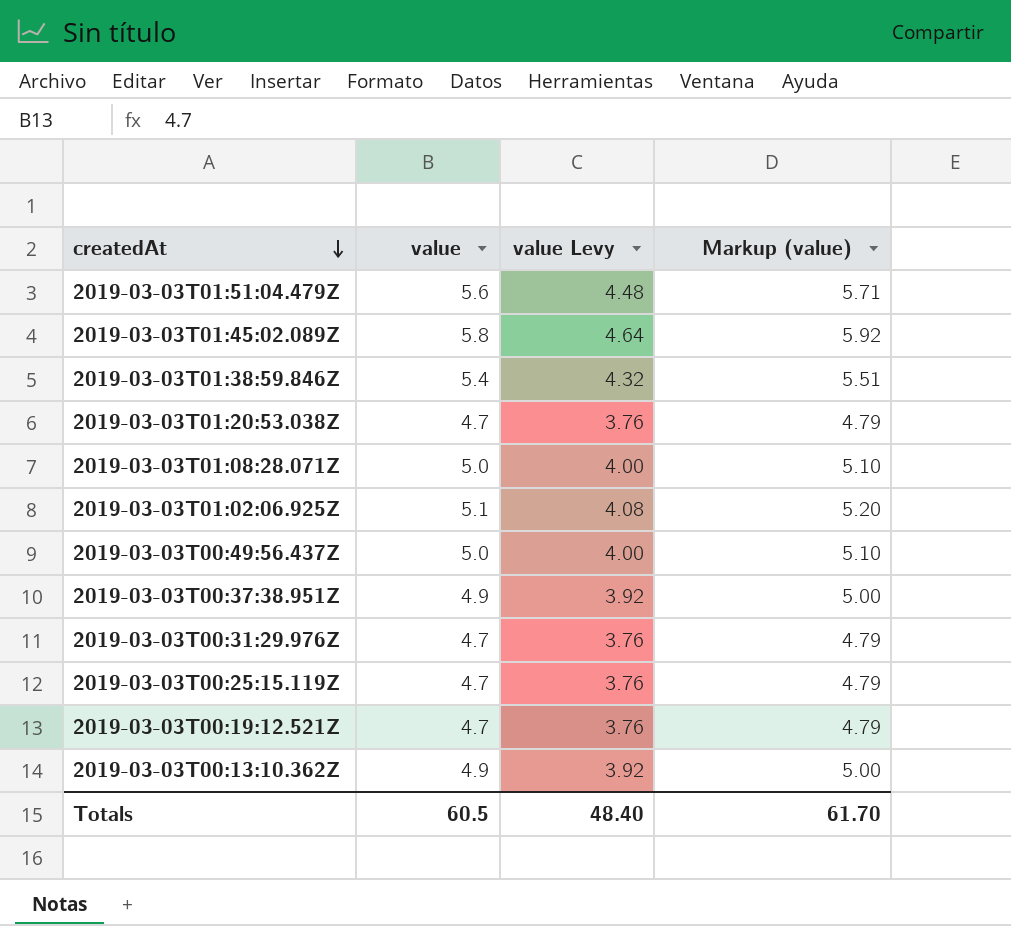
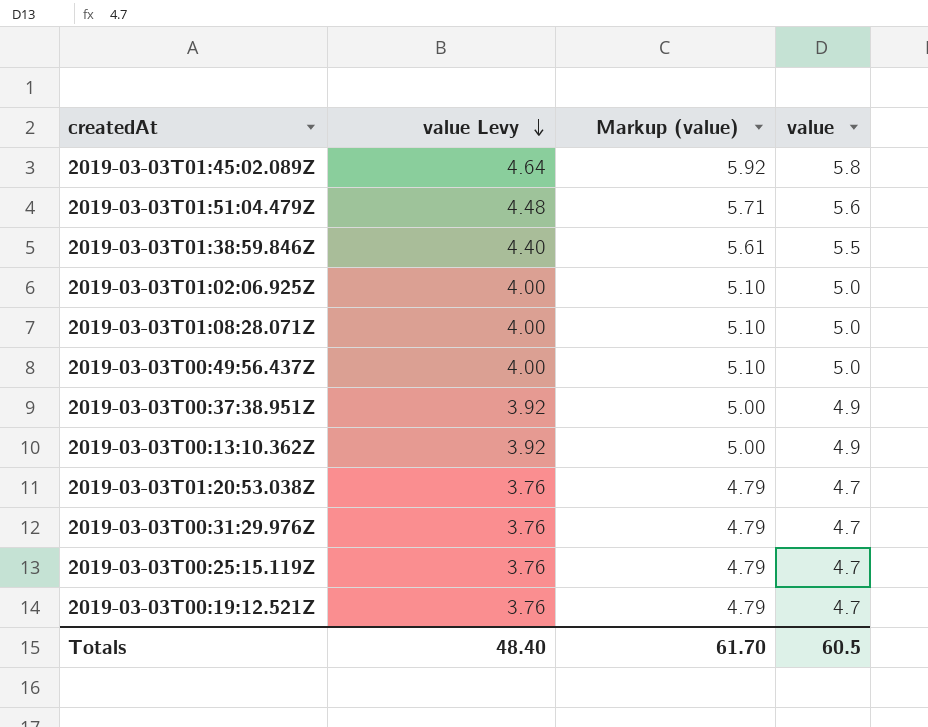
row order: createdAt descending -> value Levy descending
column value | position: 2 -> 4
2019-03-03T01:38:59.846Z | value Levy: 4.32 -> 4.40
2019-03-03T01:38:59.846Z | Markup (value): 5.51 -> 5.61
2019-03-03T01:38:59.846Z | value: 5.4 -> 5.5
2019-03-03T01:02:06.925Z | value Levy: 4.08 -> 4.00
2019-03-03T01:02:06.925Z | Markup (value): 5.20 -> 5.10
2019-03-03T01:02:06.925Z | value: 5.1 -> 5.0

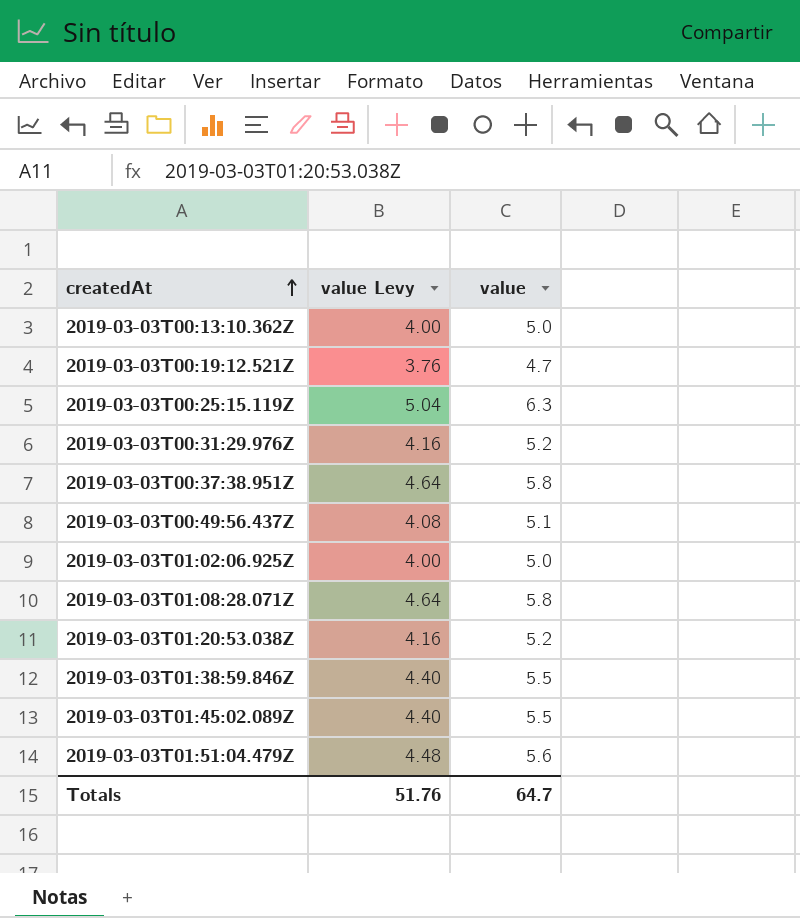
row order: value Levy descending -> createdAt ascending
column Markup (value) | formula: [value] * 1.02 -> none
2019-03-03T00:13:10.362Z | value Levy: 3.92 -> 4.00
2019-03-03T00:13:10.362Z | value: 4.9 -> 5.0
2019-03-03T00:25:15.119Z | value Levy: 3.76 -> 5.04
2019-03-03T00:25:15.119Z | value: 4.7 -> 6.3
2019-03-03T00:31:29.976Z | value Levy: 3.76 -> 4.16
2019-03-03T00:31:29.976Z | value: 4.7 -> 5.2
2019-03-03T00:37:38.951Z | value Levy: 3.92 -> 4.64
2019-03-03T00:37:38.951Z | value: 4.9 -> 5.8
2019-03-03T00:49:56.437Z | value Levy: 4.00 -> 4.08
2019-03-03T00:49:56.437Z | value: 5.0 -> 5.1
2019-03-03T01:08:28.071Z | value Levy: 4.00 -> 4.64
2019-03-03T01:08:28.071Z | value: 5.0 -> 5.8
2019-03-03T01:20:53.038Z | value Levy: 3.76 -> 4.16
2019-03-03T01:20:53.038Z | value: 4.7 -> 5.2
2019-03-03T01:45:02.089Z | value Levy: 4.64 -> 4.40
2019-03-03T01:45:02.089Z | value: 5.8 -> 5.5
Totals | value Levy: 48.40 -> 51.76
Totals | value: 60.5 -> 64.7

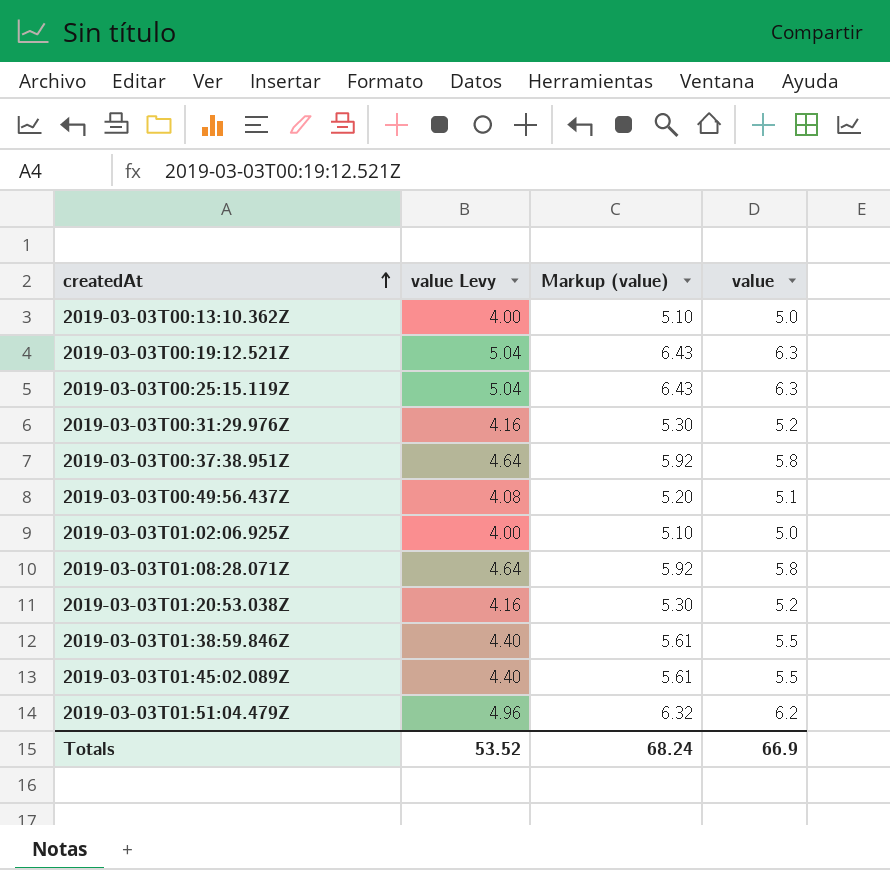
column Markup (value) | formula: none -> [value] * 1.02
2019-03-03T00:19:12.521Z | value Levy: 3.76 -> 5.04
2019-03-03T00:19:12.521Z | value: 4.7 -> 6.3
2019-03-03T01:51:04.479Z | value Levy: 4.48 -> 4.96
2019-03-03T01:51:04.479Z | value: 5.6 -> 6.2
Totals | value Levy: 51.76 -> 53.52
Totals | value: 64.7 -> 66.9

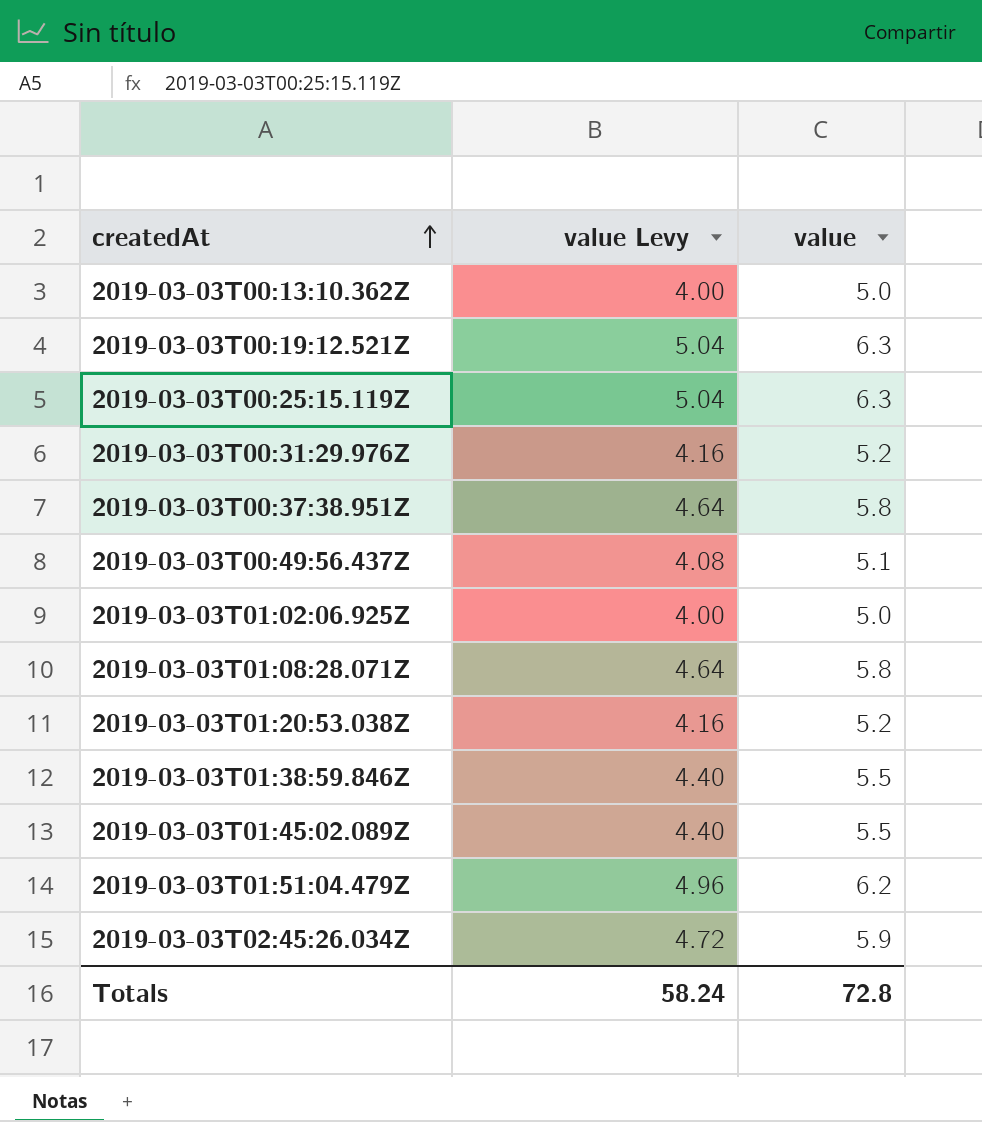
column Markup (value) | formula: [value] * 1.02 -> none
row 2019-03-03T02:45:26.034Z: none -> 4.72 | 5.9
Totals | value Levy: 53.52 -> 58.24
Totals | value: 66.9 -> 72.8

